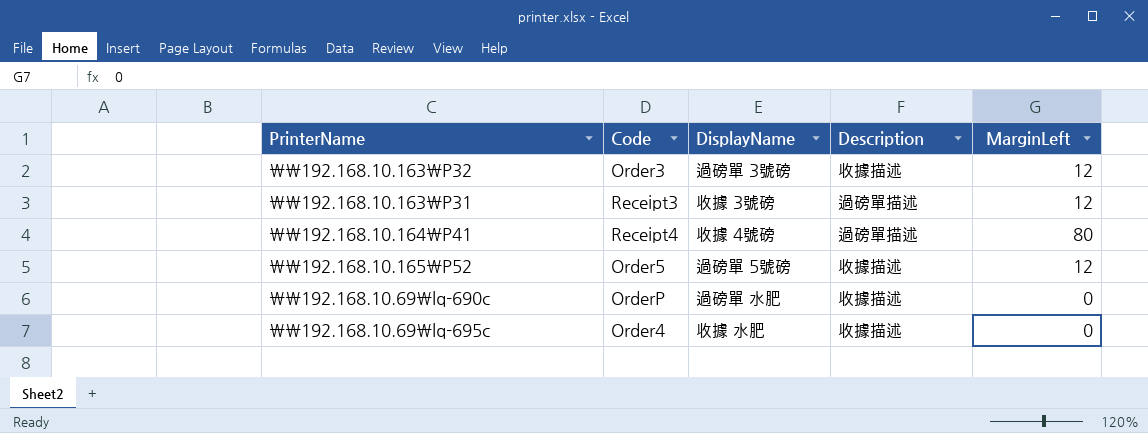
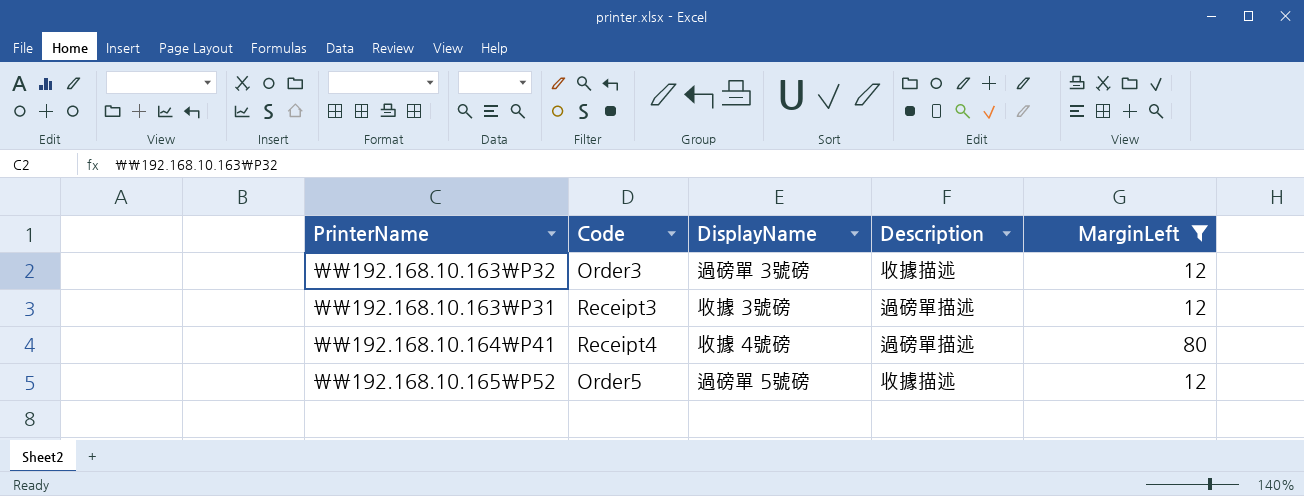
filter: none -> MarginLeft != 0

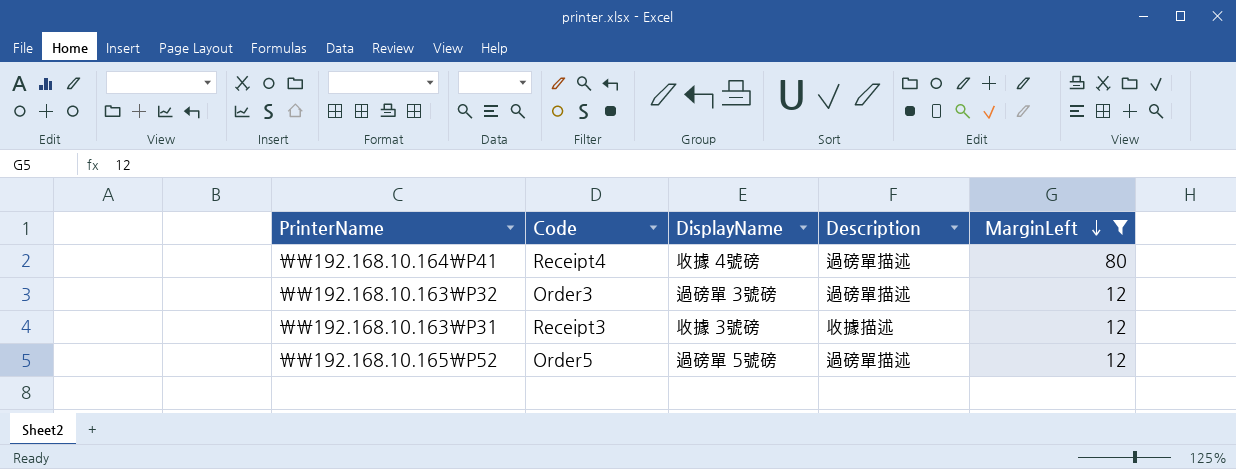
row order: none -> MarginLeft descending
\\192.168.10.163\P32 | Description: 收據描述 -> 過磅單描述
\\192.168.10.163\P31 | Description: 過磅單描述 -> 收據描述
\\192.168.10.165\P52 | Description: 收據描述 -> 過磅單描述

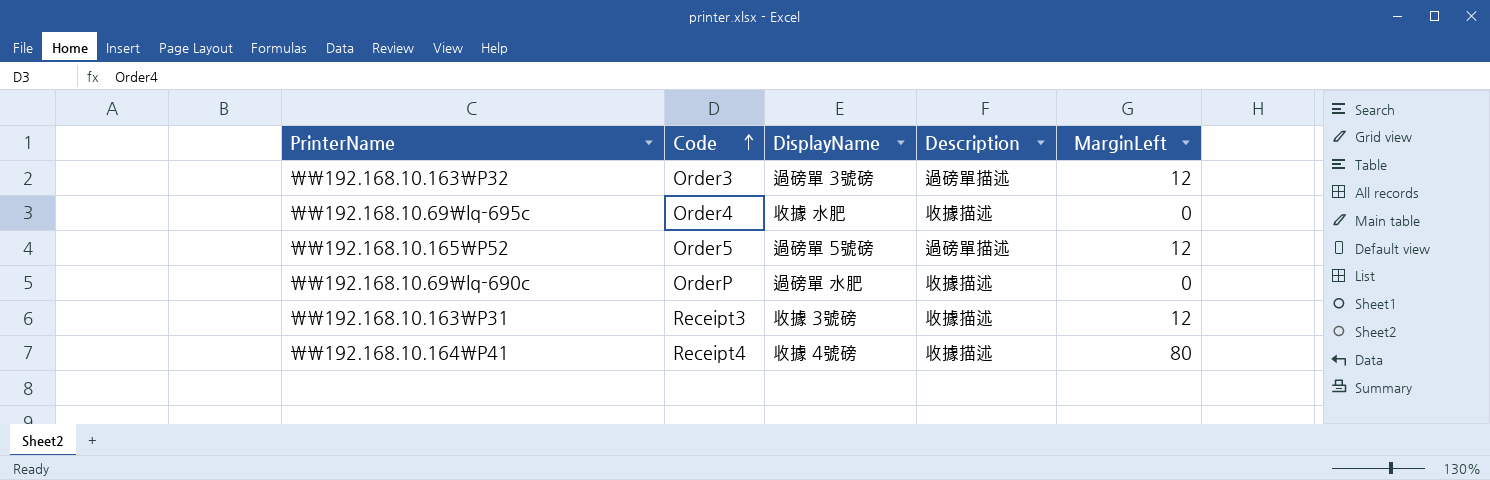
filter: MarginLeft != 0 -> none
row order: MarginLeft descending -> Code ascending
\\192.168.10.164\P41 | Description: 過磅單描述 -> 收據描述

